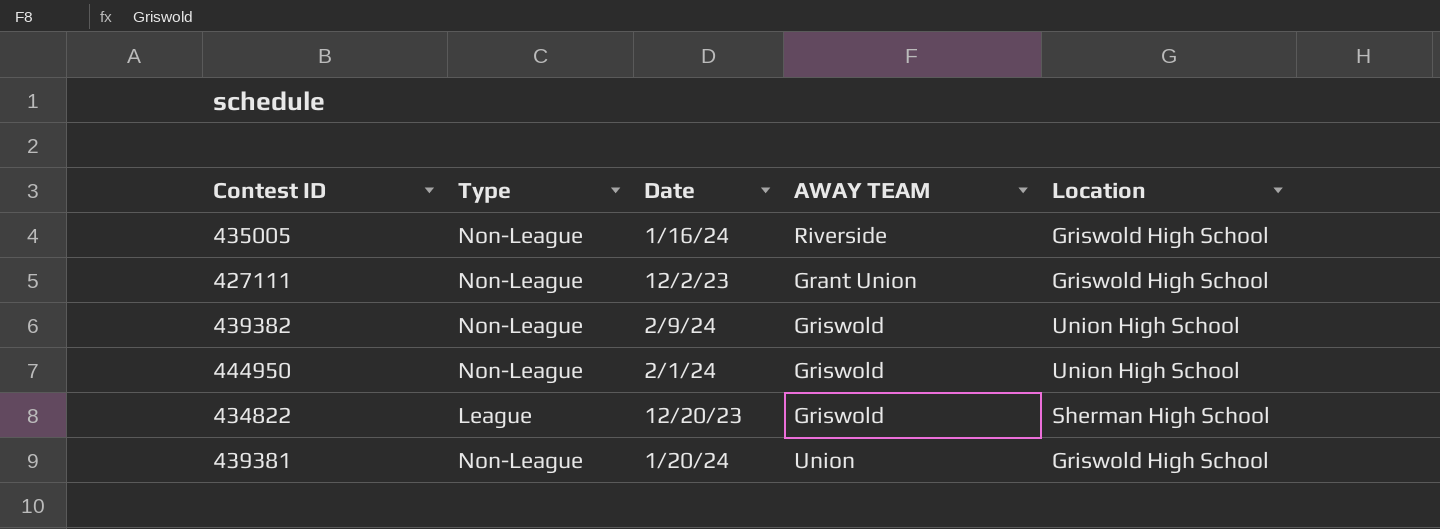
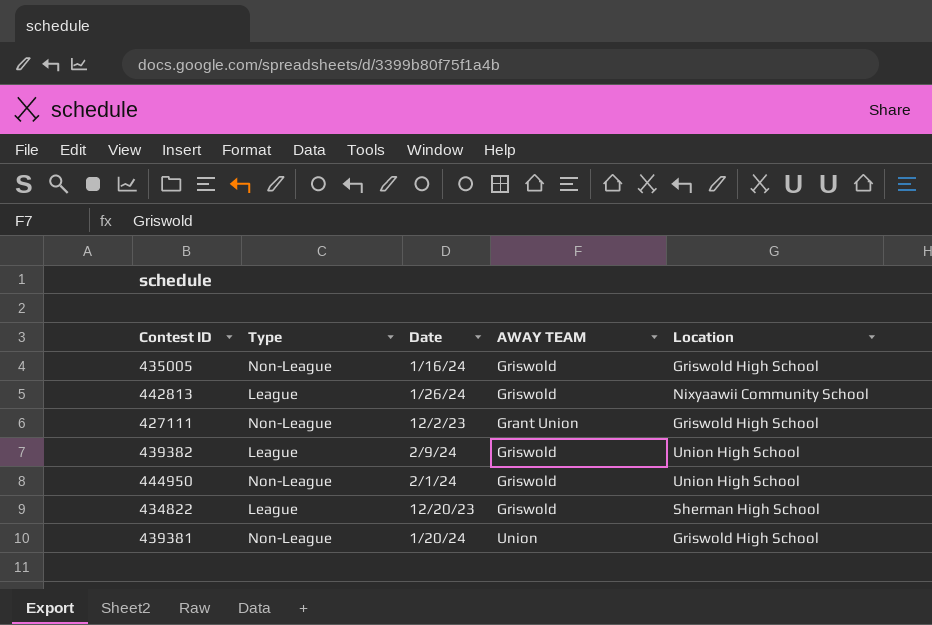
435005 | AWAY TEAM: Riverside -> Griswold
row 442813: none -> League | 1/26/24 | Griswold | Nixyaawii Community School
439382 | Type: Non-League -> League

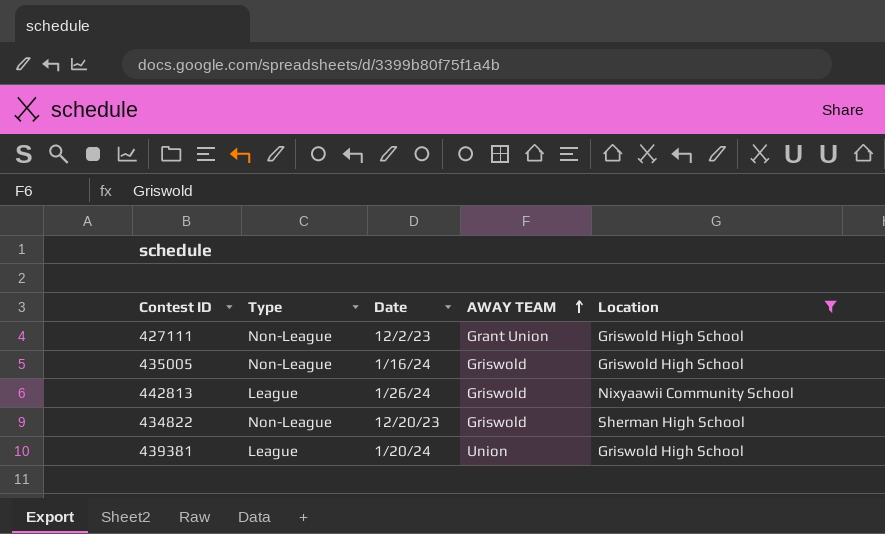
filter: none -> Location != Union High School
row order: none -> AWAY TEAM ascending
434822 | Type: League -> Non-League
439381 | Type: Non-League -> League

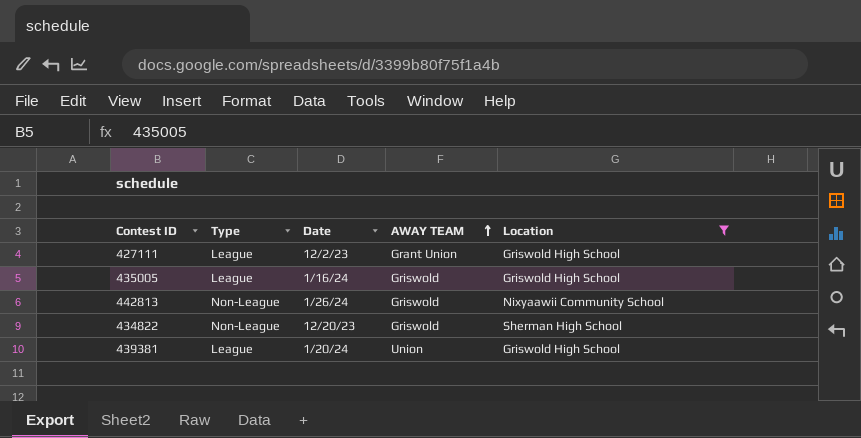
427111 | Type: Non-League -> League
435005 | Type: Non-League -> League
442813 | Type: League -> Non-League

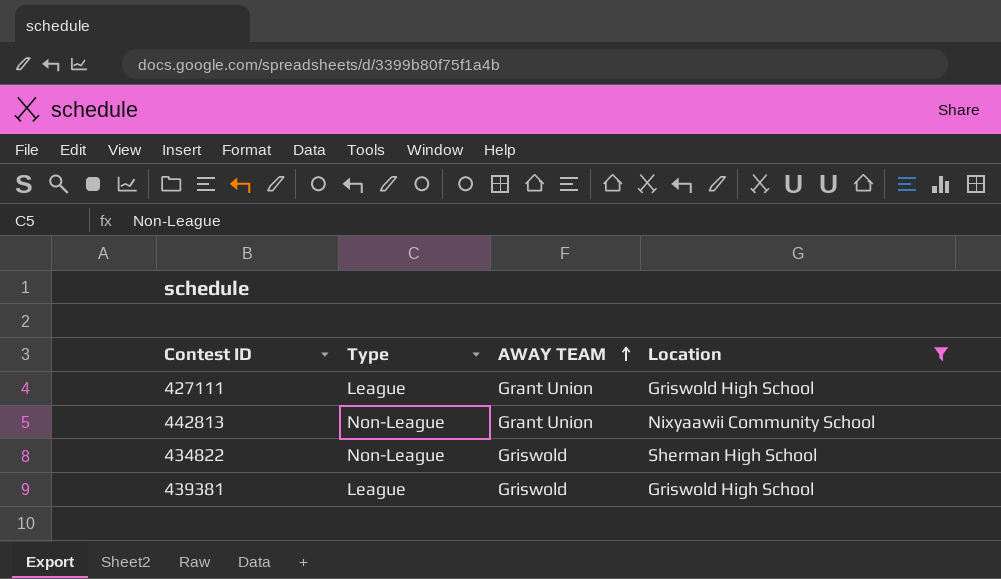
column Date | position: 3 -> none
row 435005: League | 1/16/24 | Griswold | Griswold High School -> none
442813 | AWAY TEAM: Griswold -> Grant Union
439381 | AWAY TEAM: Union -> Griswold

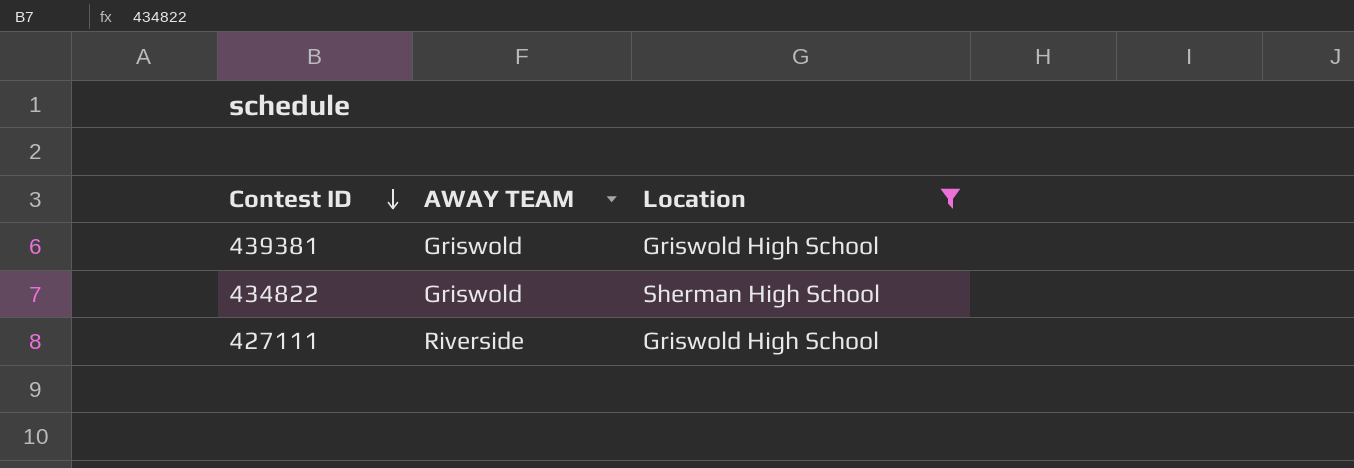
row order: AWAY TEAM ascending -> Contest ID descending
column Type | position: 2 -> none
row 442813: Non-League | Grant Union | Nixyaawii Community School -> none
427111 | AWAY TEAM: Grant Union -> Riverside

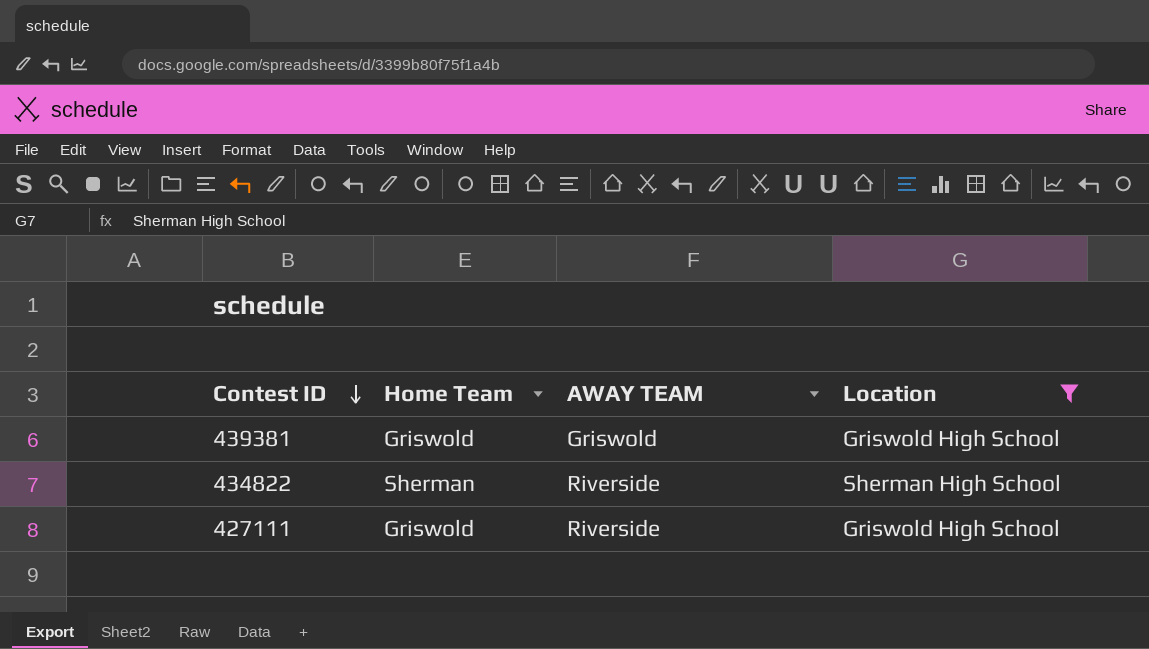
column Home Team | position: none -> 2
434822 | AWAY TEAM: Griswold -> Riverside

